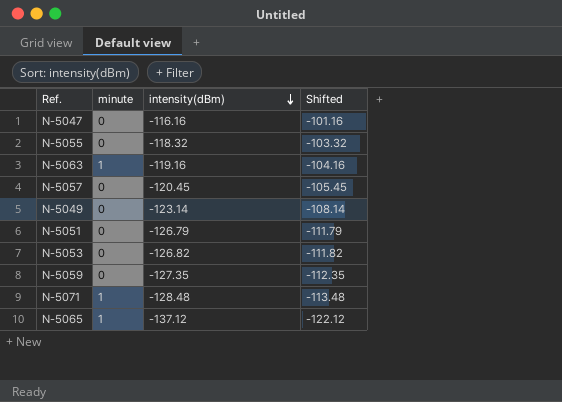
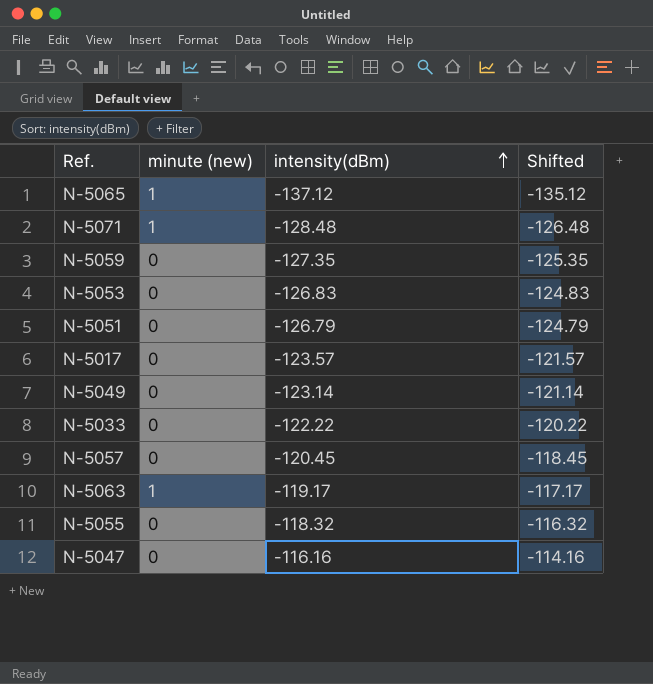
row order: intensity(dBm) descending -> intensity(dBm) ascending
column name: minute -> minute (new)
column Shifted | formula: [intensity(dBm)] + 15 -> [intensity(dBm)] + 2
N-5053 | intensity(dBm): -126.82 -> -126.83
row N-5017: none -> 0 | -123.57 | -121.57
row N-5033: none -> 0 | -122.22 | -120.22
N-5063 | intensity(dBm): -119.16 -> -119.17

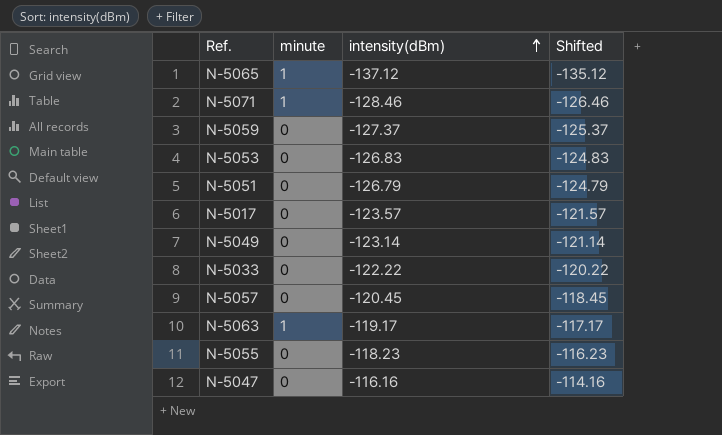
column name: minute (new) -> minute
N-5071 | intensity(dBm): -128.48 -> -128.46
N-5071 | Shifted: -126.48 -> -126.46
N-5059 | intensity(dBm): -127.35 -> -127.37
N-5059 | Shifted: -125.35 -> -125.37
N-5055 | intensity(dBm): -118.32 -> -118.23
N-5055 | Shifted: -116.32 -> -116.23

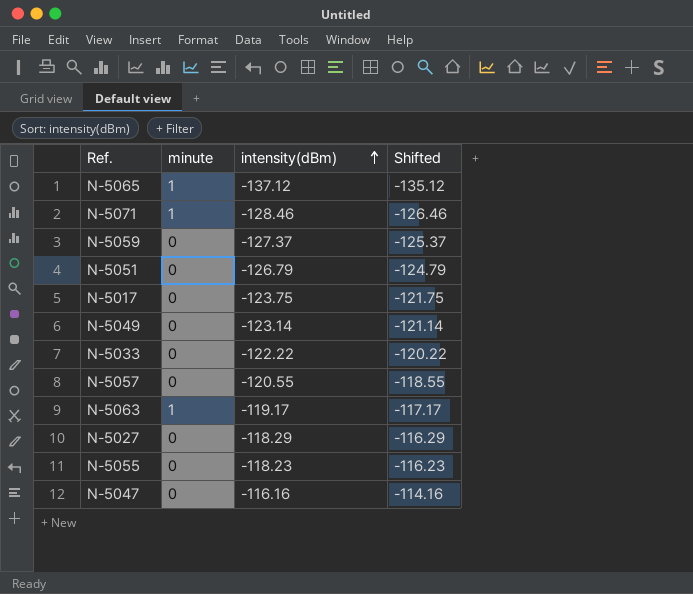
row N-5053: 0 | -126.83 | -124.83 -> none
N-5017 | intensity(dBm): -123.57 -> -123.75
N-5017 | Shifted: -121.57 -> -121.75
N-5057 | intensity(dBm): -120.45 -> -120.55
N-5057 | Shifted: -118.45 -> -118.55
row N-5027: none -> 0 | -118.29 | -116.29

